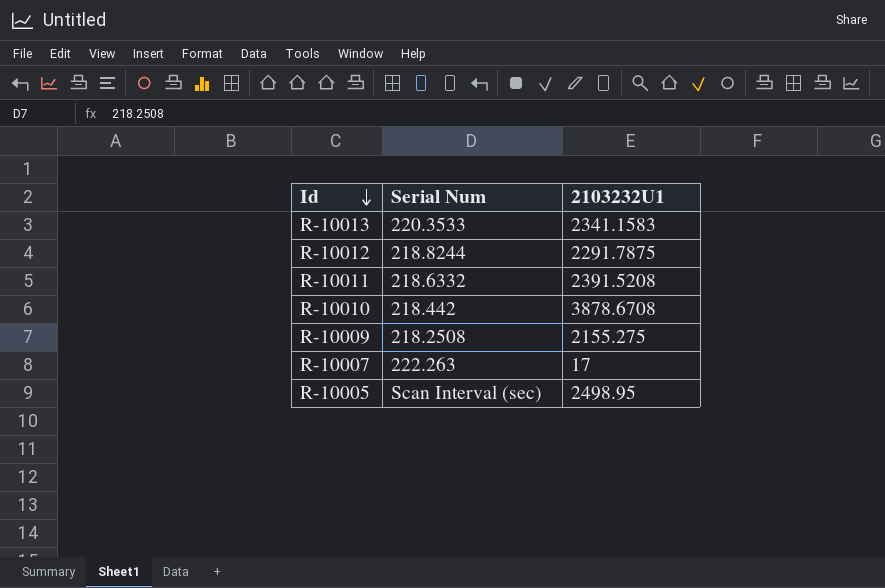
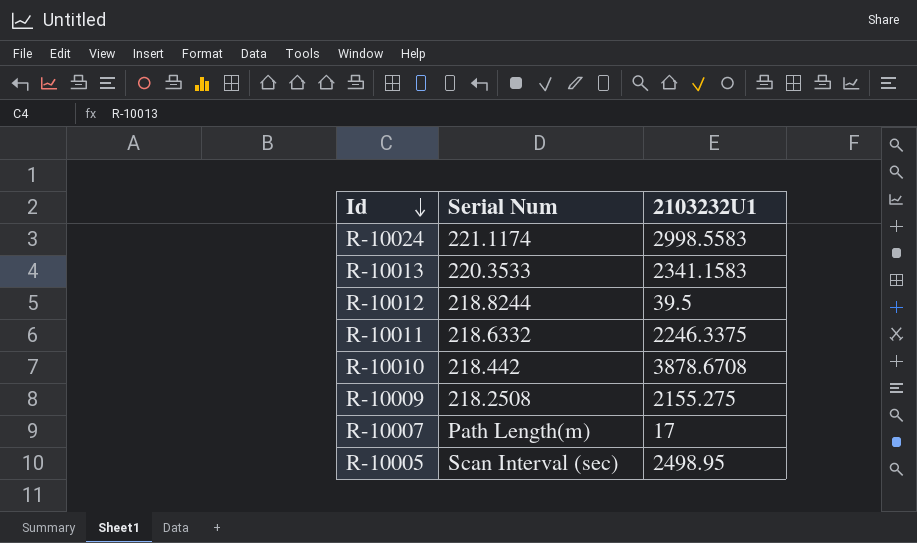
row R-10024: none -> 221.1174 | 2998.5583
R-10012 | 2103232U1: 2291.7875 -> 39.5
R-10011 | 2103232U1: 2391.5208 -> 2246.3375
R-10007 | Serial Num: 222.263 -> Path Length(m)

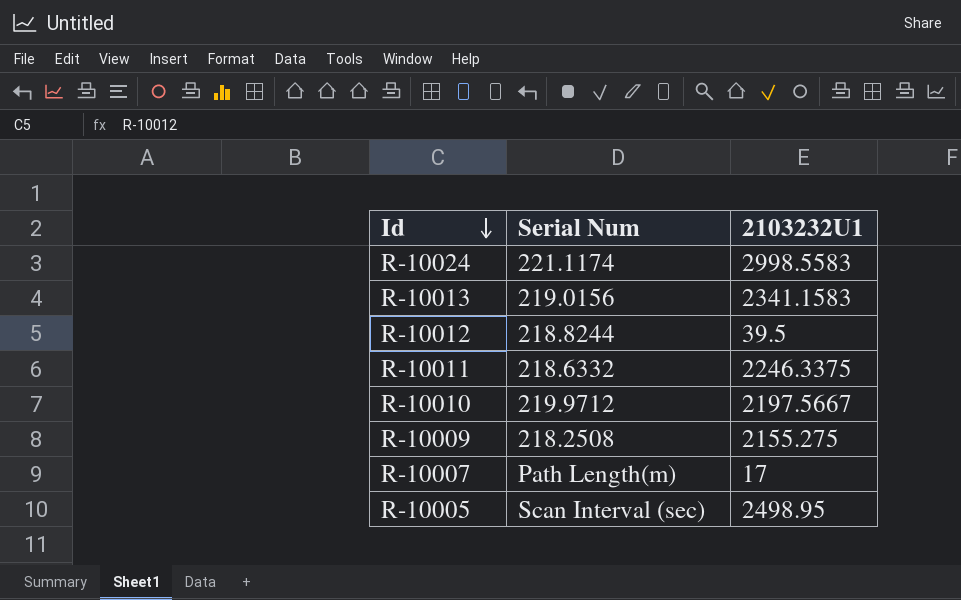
R-10013 | Serial Num: 220.3533 -> 219.0156
R-10010 | Serial Num: 218.442 -> 219.9712
R-10010 | 2103232U1: 3878.6708 -> 2197.5667

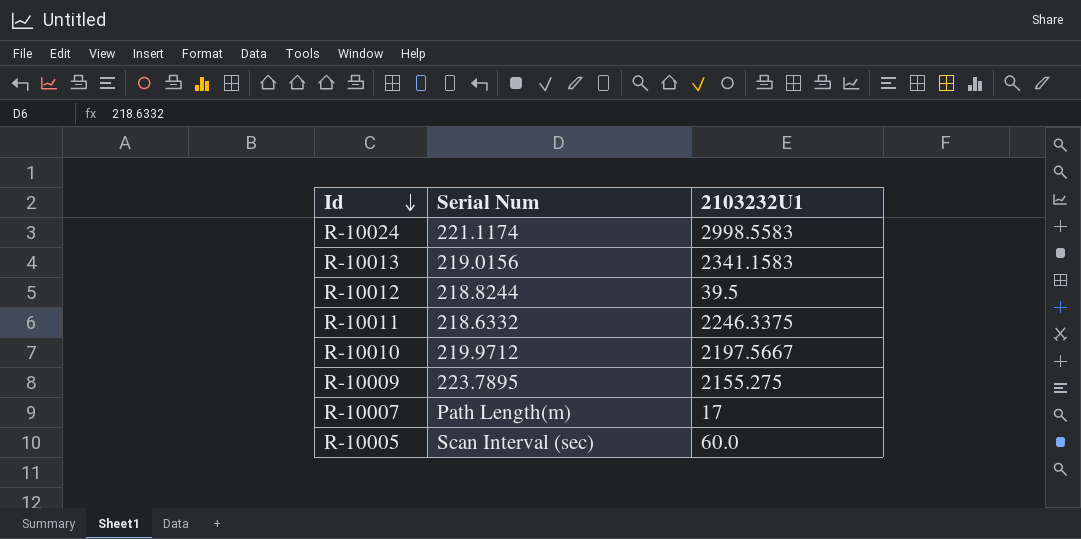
R-10009 | Serial Num: 218.2508 -> 223.7895
R-10005 | 2103232U1: 2498.95 -> 60.0

